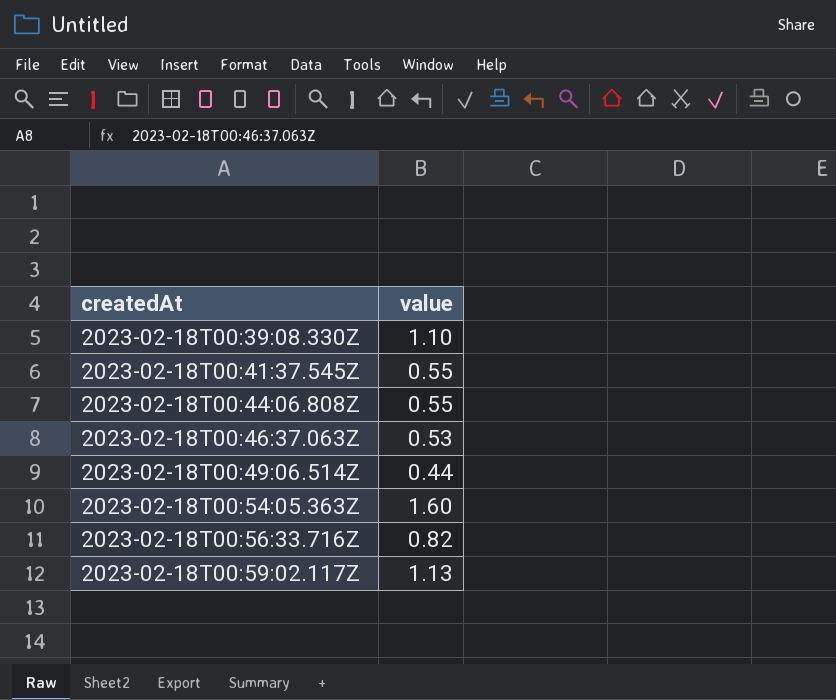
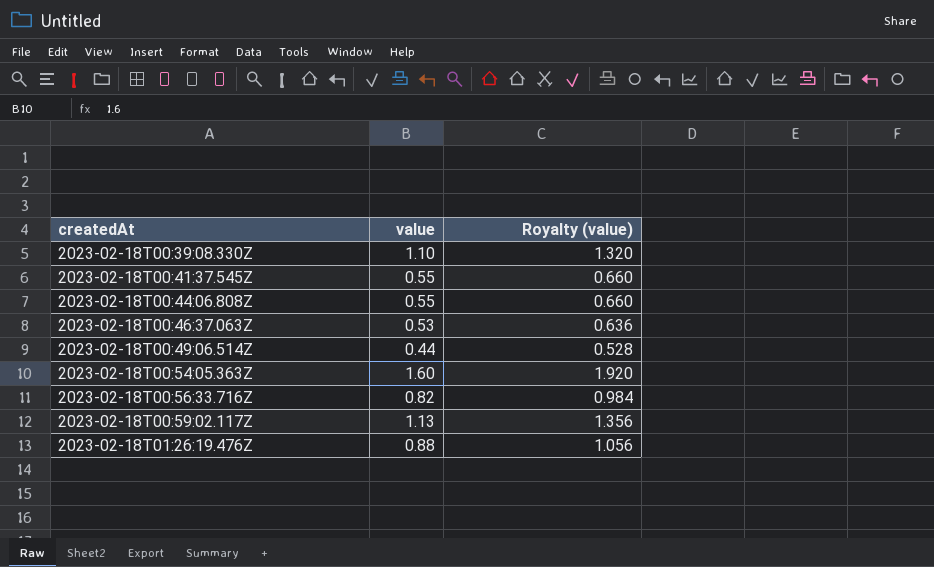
column Royalty (value) | formula: none -> [value] * 1.2
row 2023-02-18T01:26:19.476Z: none -> 0.88 | 1.056

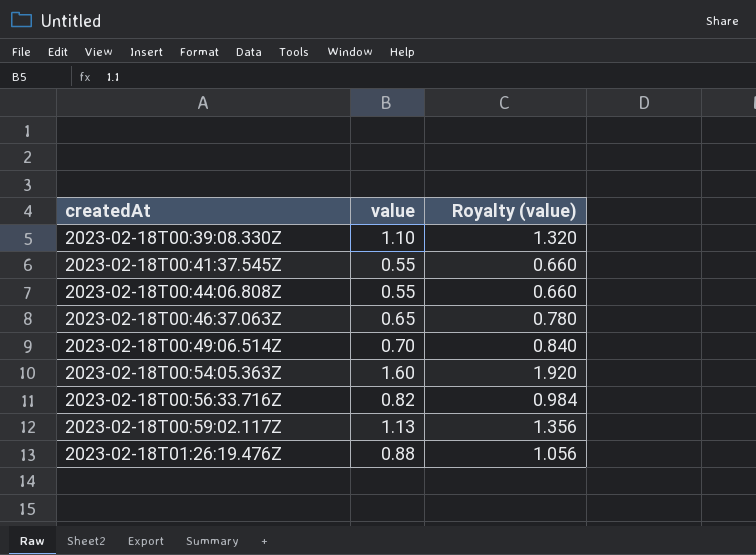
2023-02-18T00:46:37.063Z | value: 0.53 -> 0.65
2023-02-18T00:46:37.063Z | Royalty (value): 0.636 -> 0.780
2023-02-18T00:49:06.514Z | value: 0.44 -> 0.70
2023-02-18T00:49:06.514Z | Royalty (value): 0.528 -> 0.840

